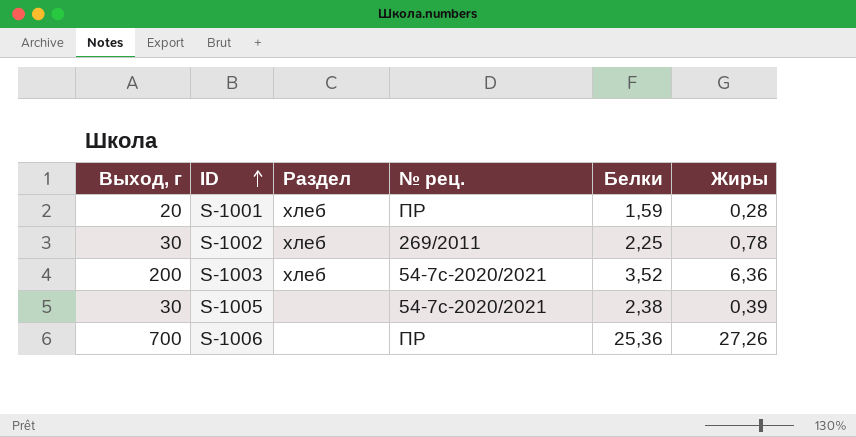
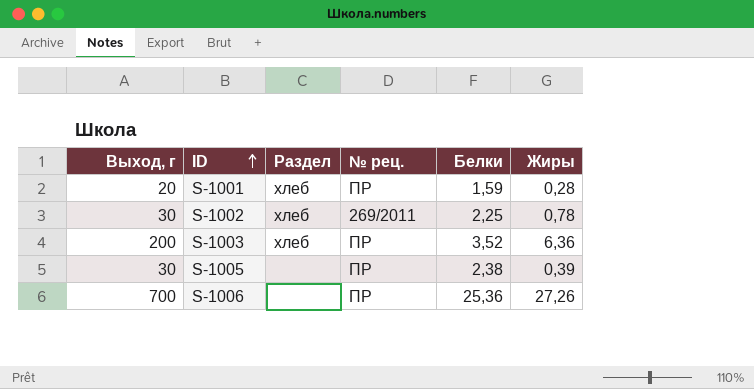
S-1003 | № рец.: 54-7с-2020/2021 -> ПР
S-1005 | № рец.: 54-7с-2020/2021 -> ПР

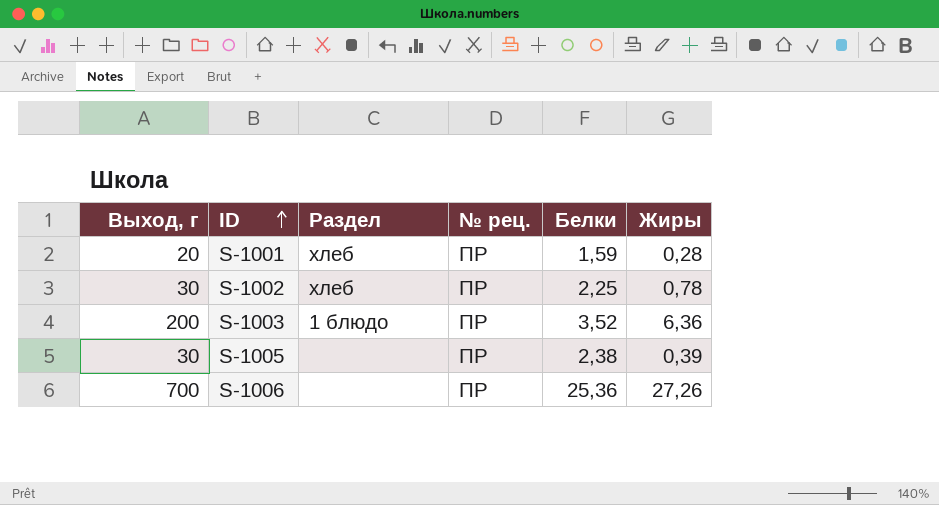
S-1002 | № рец.: 269/2011 -> ПР
S-1003 | Раздел: хлеб -> 1 блюдо

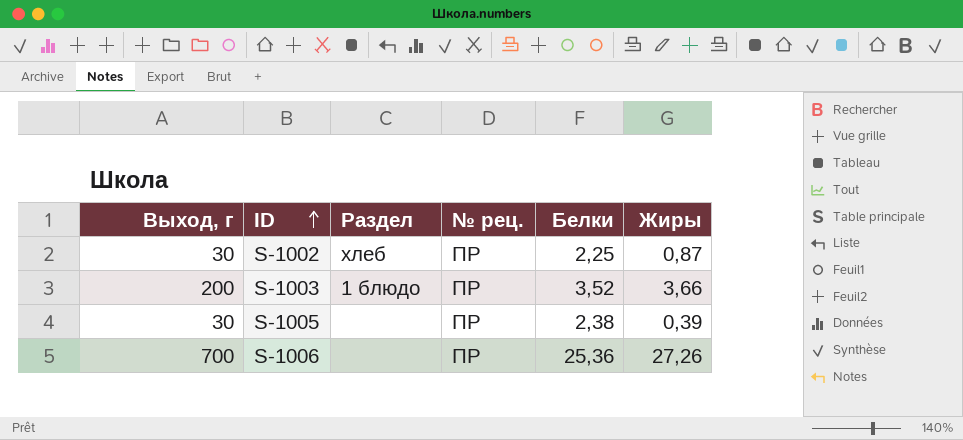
row S-1001: 20 | хлеб | ПР | 1,59 | 0,28 -> none
S-1002 | Жиры: 0,78 -> 0,87
S-1003 | Жиры: 6,36 -> 3,66

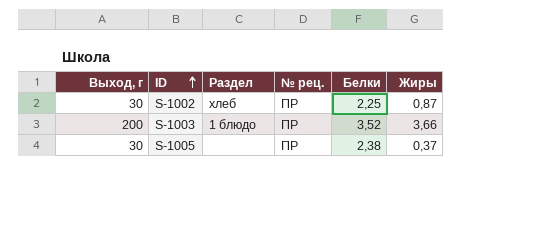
row S-1006: 700 | none | ПР | 25,36 | 27,26 -> none
S-1005 | Жиры: 0,39 -> 0,37

